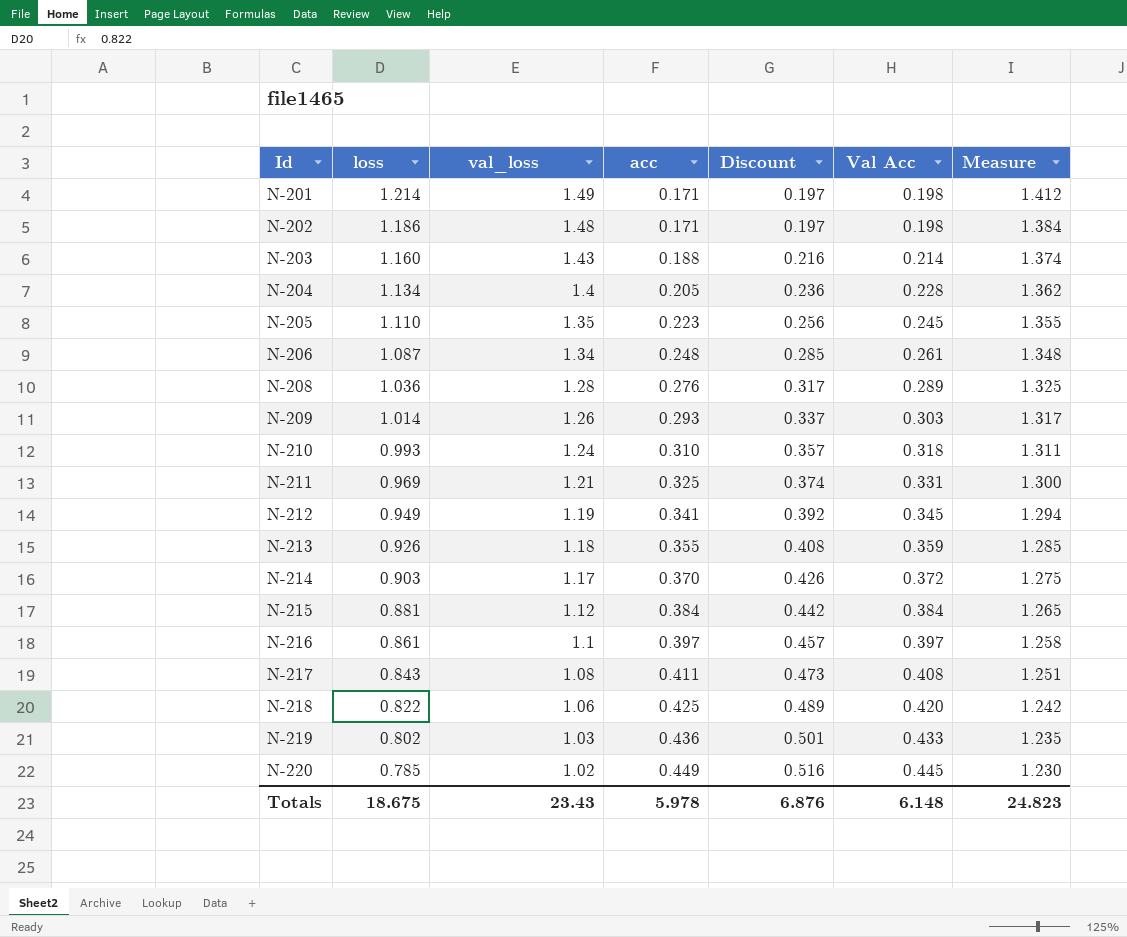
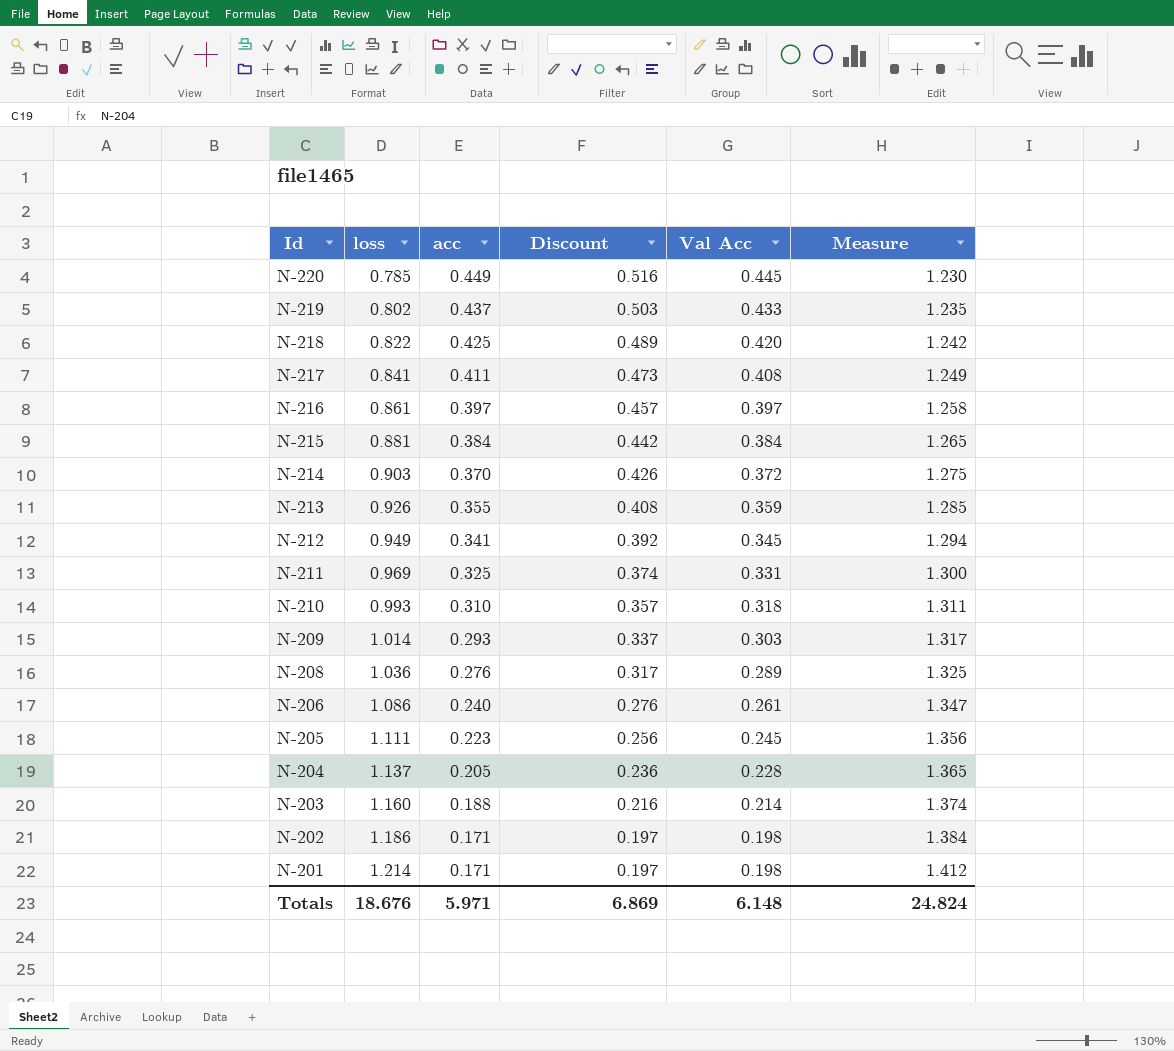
row order: Id ascending -> Id descending
column val_loss | position: 3 -> none
N-219 | acc: 0.436 -> 0.437
N-219 | Discount: 0.501 -> 0.503
N-217 | loss: 0.843 -> 0.841
N-217 | Measure: 1.251 -> 1.249
N-206 | loss: 1.087 -> 1.086
N-206 | acc: 0.248 -> 0.240
N-206 | Discount: 0.285 -> 0.276
N-206 | Measure: 1.348 -> 1.347
N-205 | loss: 1.110 -> 1.111
N-205 | Measure: 1.355 -> 1.356
N-204 | loss: 1.134 -> 1.137
N-204 | Measure: 1.362 -> 1.365
Totals | loss: 18.675 -> 18.676
Totals | acc: 5.978 -> 5.971
Totals | Discount: 6.876 -> 6.869
Totals | Measure: 24.823 -> 24.824

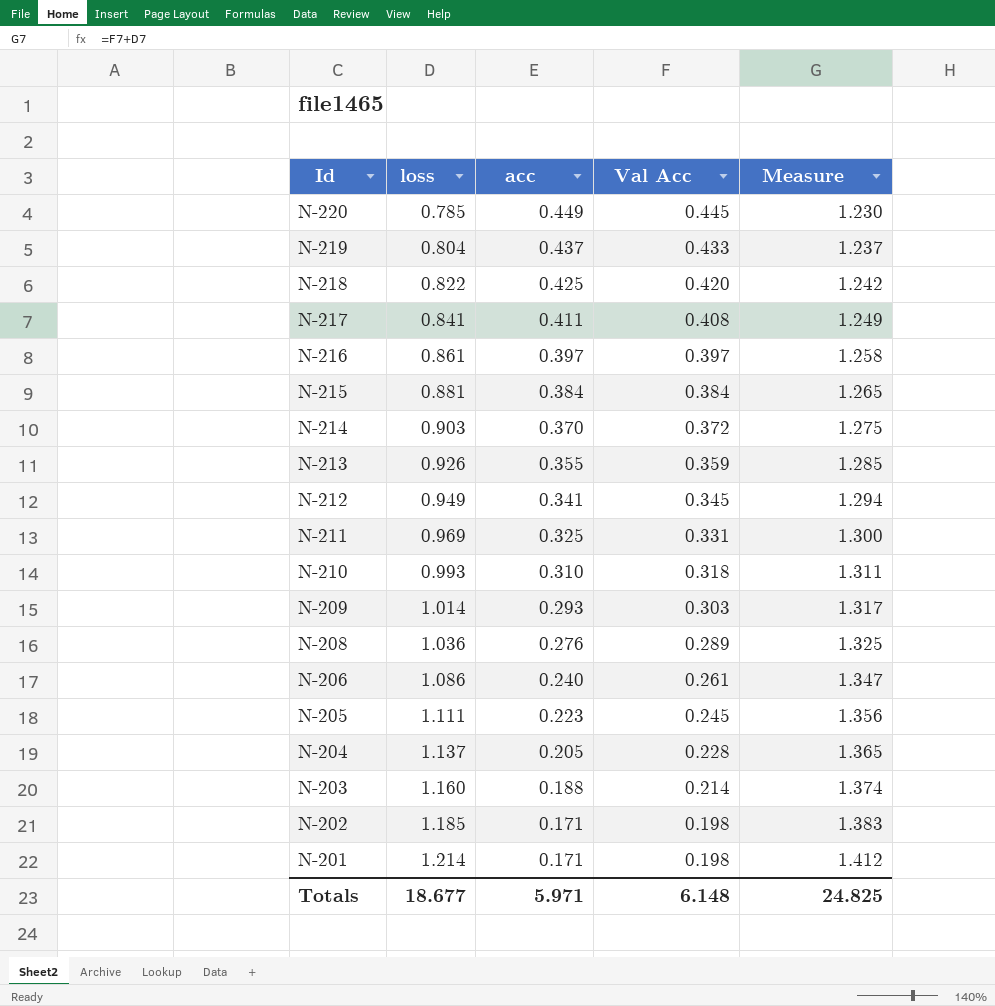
column Discount | formula: [acc] * 1.15 -> none
N-219 | loss: 0.802 -> 0.804
N-219 | Measure: 1.235 -> 1.237
N-202 | loss: 1.186 -> 1.185
N-202 | Measure: 1.384 -> 1.383
Totals | loss: 18.676 -> 18.677
Totals | Measure: 24.824 -> 24.825

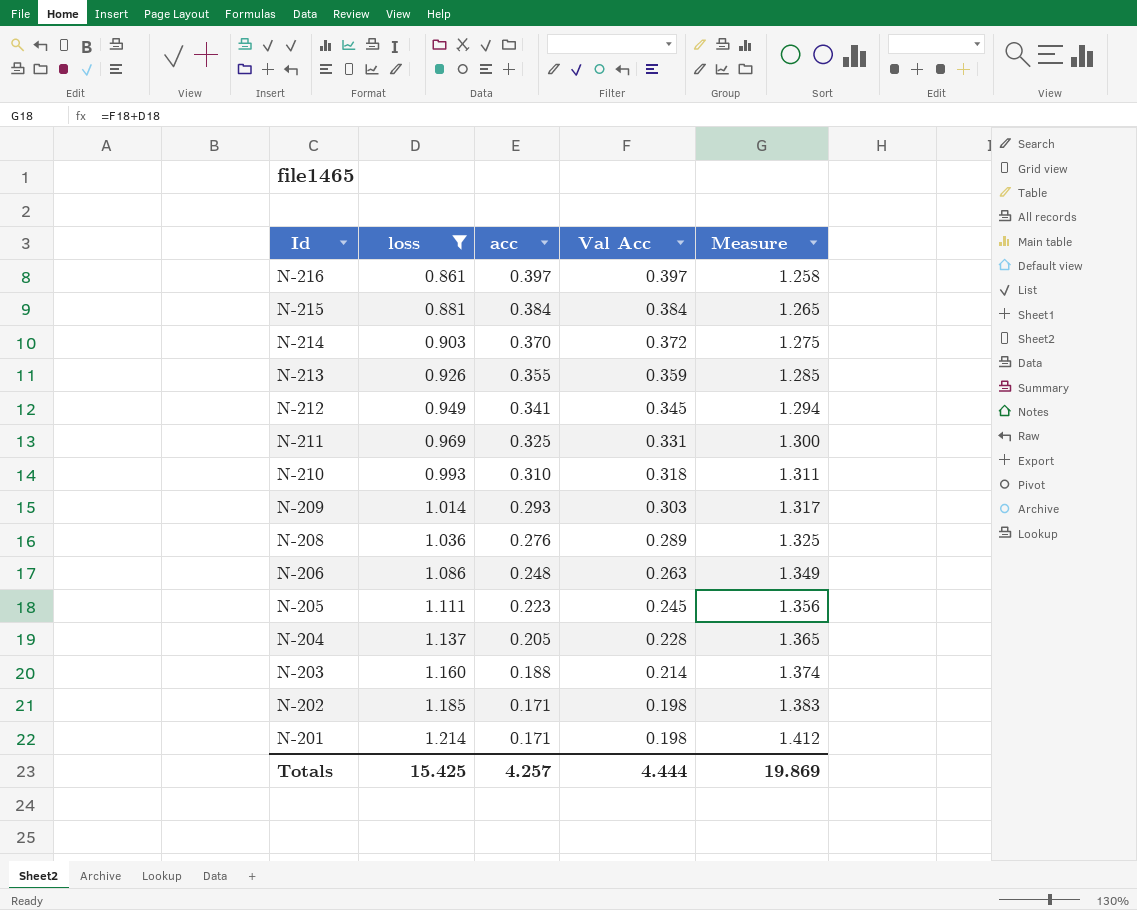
filter: none -> loss >= 0.861
N-206 | acc: 0.240 -> 0.248
N-206 | Val Acc: 0.261 -> 0.263
N-206 | Measure: 1.347 -> 1.349
Totals | loss: 18.677 -> 15.425
Totals | acc: 5.971 -> 4.257
Totals | Val Acc: 6.148 -> 4.444
Totals | Measure: 24.825 -> 19.869

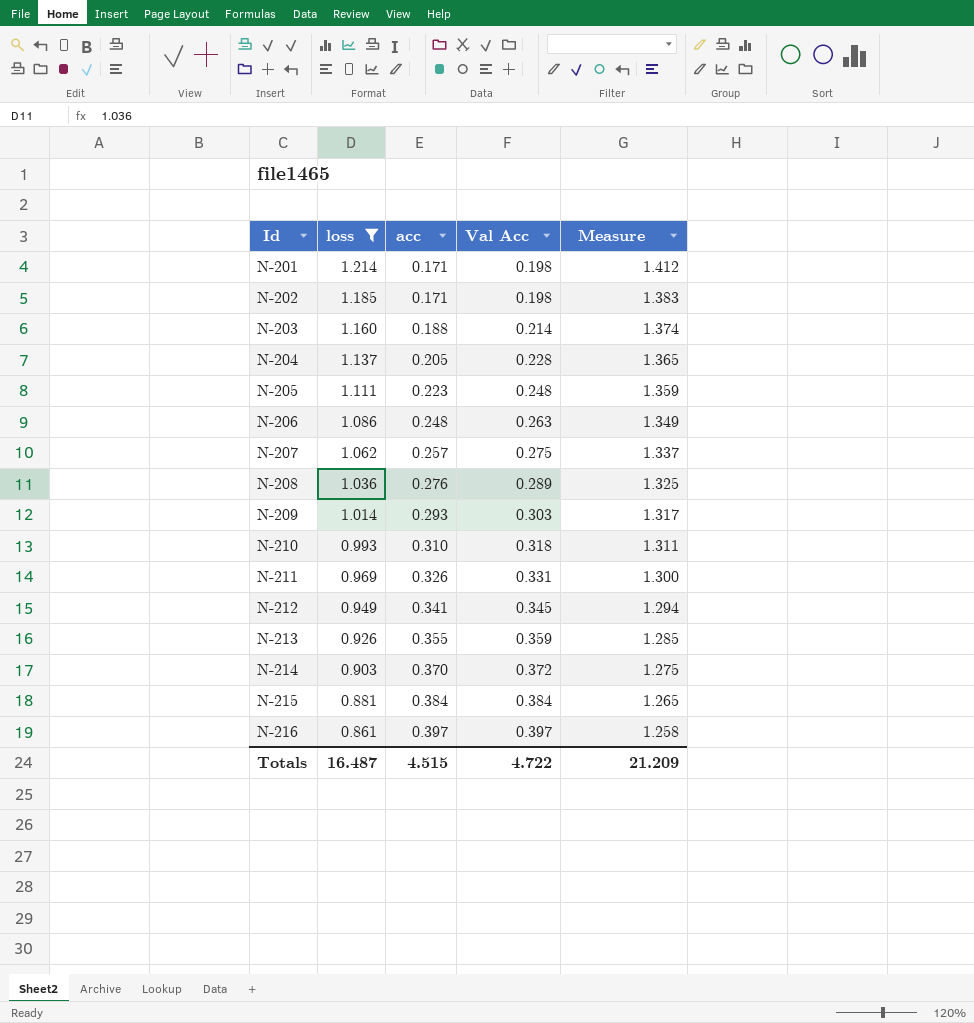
row order: Id descending -> Id ascending
N-205 | Val Acc: 0.245 -> 0.248
N-205 | Measure: 1.356 -> 1.359
row N-207: none -> 1.062 | 0.257 | 0.275 | 1.337
N-211 | acc: 0.325 -> 0.326
Totals | loss: 15.425 -> 16.487
Totals | acc: 4.257 -> 4.515
Totals | Val Acc: 4.444 -> 4.722
Totals | Measure: 19.869 -> 21.209

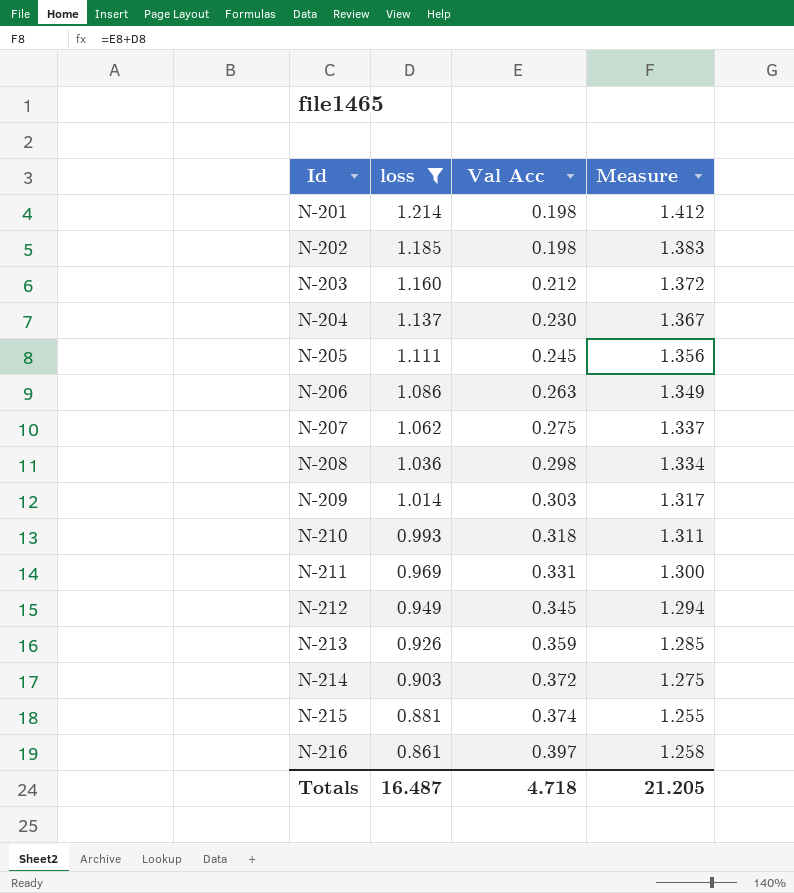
column acc | position: 3 -> none
N-203 | Val Acc: 0.214 -> 0.212
N-203 | Measure: 1.374 -> 1.372
N-204 | Val Acc: 0.228 -> 0.230
N-204 | Measure: 1.365 -> 1.367
N-205 | Val Acc: 0.248 -> 0.245
N-205 | Measure: 1.359 -> 1.356
N-208 | Val Acc: 0.289 -> 0.298
N-208 | Measure: 1.325 -> 1.334
N-215 | Val Acc: 0.384 -> 0.374
N-215 | Measure: 1.265 -> 1.255
Totals | Val Acc: 4.722 -> 4.718
Totals | Measure: 21.209 -> 21.205

